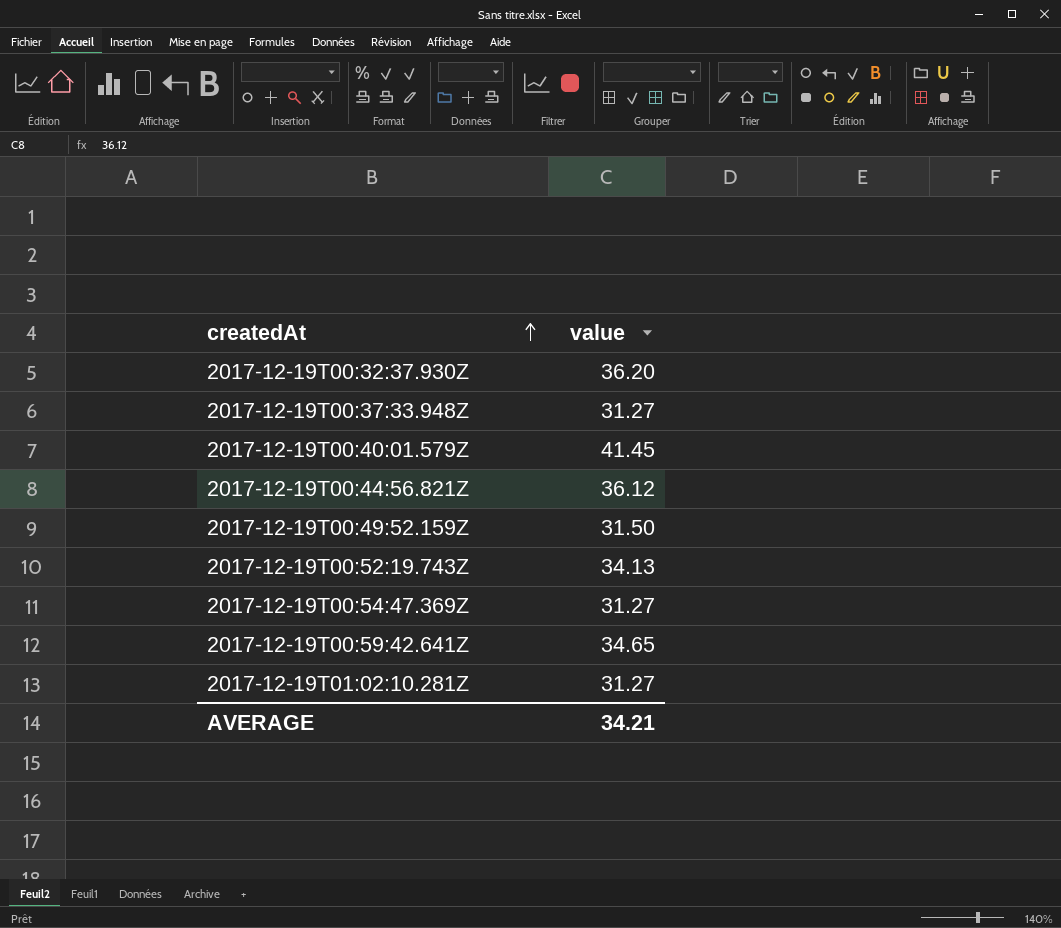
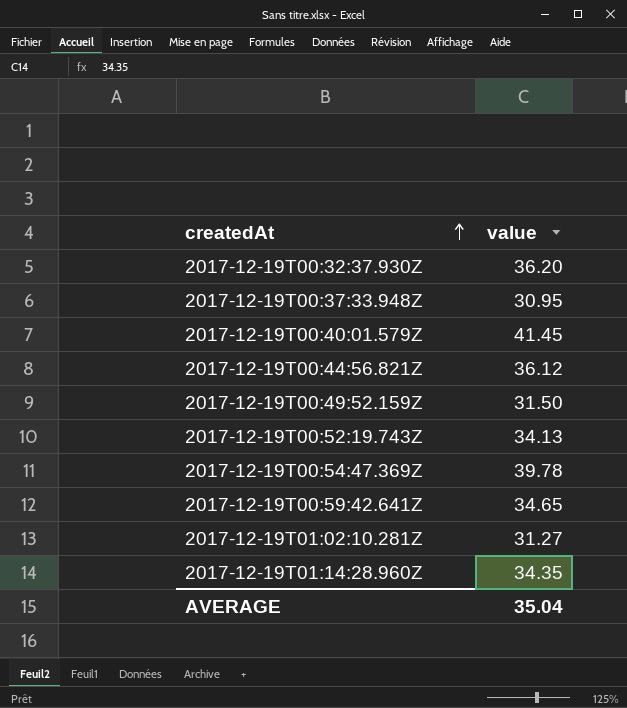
2017-12-19T00:37:33.948Z | value: 31.27 -> 30.95
2017-12-19T00:54:47.369Z | value: 31.27 -> 39.78
row 2017-12-19T01:14:28.960Z: none -> 34.35
AVERAGE | value: 34.21 -> 35.04

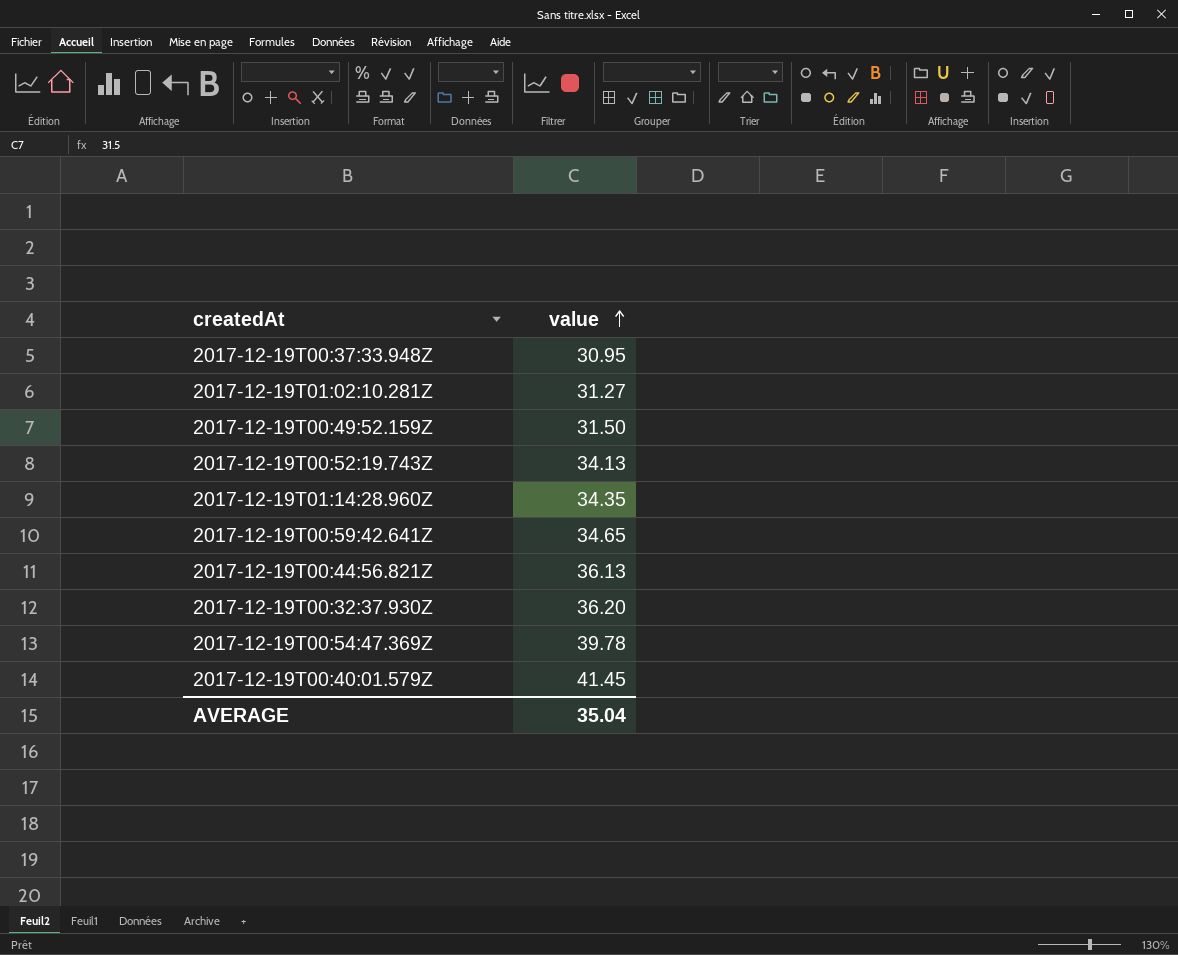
row order: createdAt ascending -> value ascending
2017-12-19T00:44:56.821Z | value: 36.12 -> 36.13

